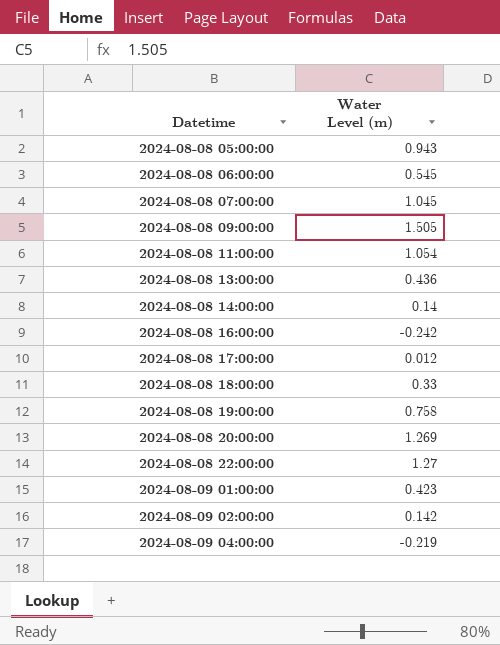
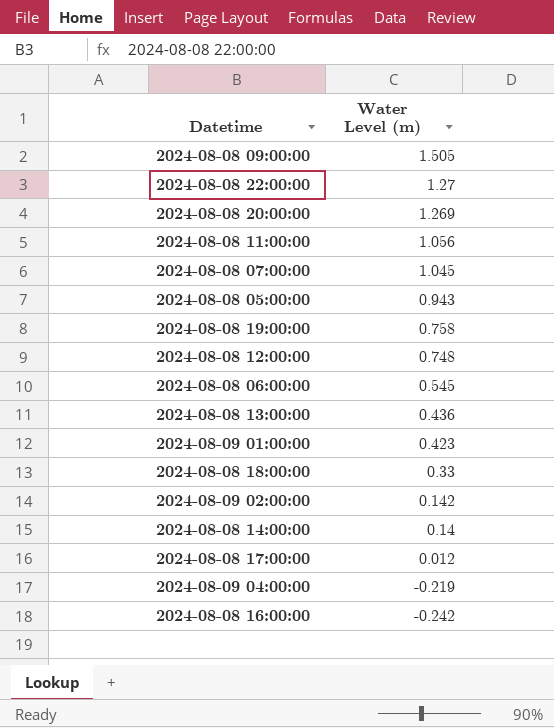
row order: Datetime ascending -> Water Level (m) descending
2024-08-08 11:00:00 | Water Level (m): 1.054 -> 1.056
row 2024-08-08 12:00:00: none -> 0.748

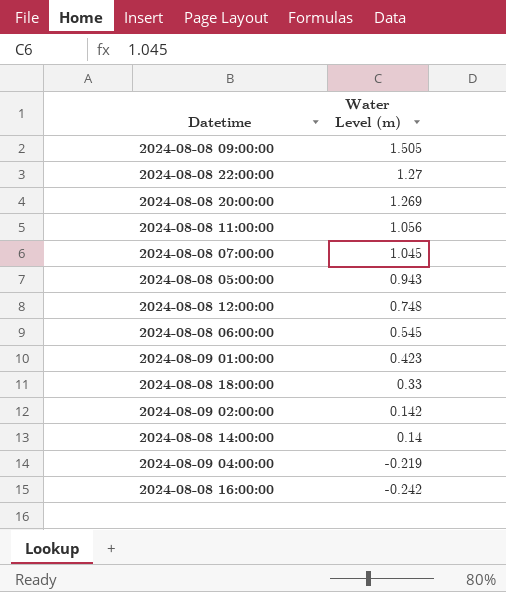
row 2024-08-08 19:00:00: 0.758 -> none
row 2024-08-08 13:00:00: 0.436 -> none
row 2024-08-08 17:00:00: 0.012 -> none

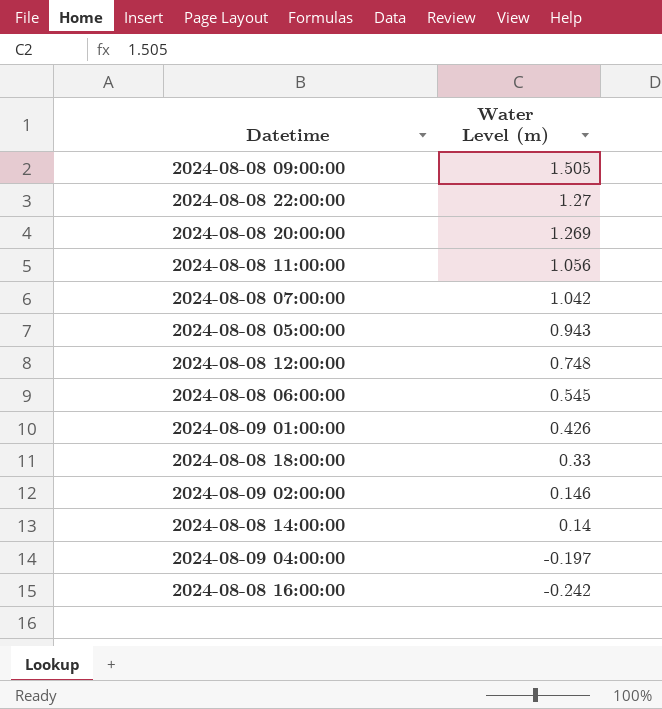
2024-08-08 07:00:00 | Water Level (m): 1.045 -> 1.042
2024-08-09 01:00:00 | Water Level (m): 0.423 -> 0.426
2024-08-09 02:00:00 | Water Level (m): 0.142 -> 0.146
2024-08-09 04:00:00 | Water Level (m): -0.219 -> -0.197

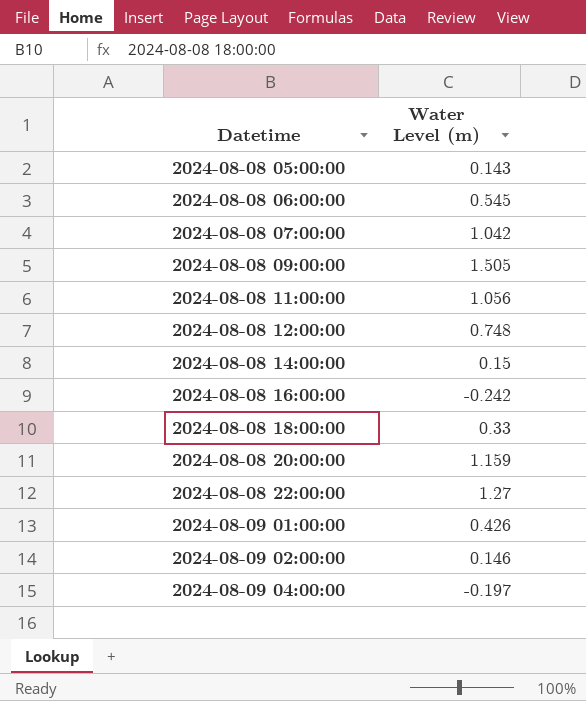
row order: Water Level (m) descending -> Datetime ascending
2024-08-08 05:00:00 | Water Level (m): 0.943 -> 0.143
2024-08-08 14:00:00 | Water Level (m): 0.14 -> 0.15
2024-08-08 20:00:00 | Water Level (m): 1.269 -> 1.159

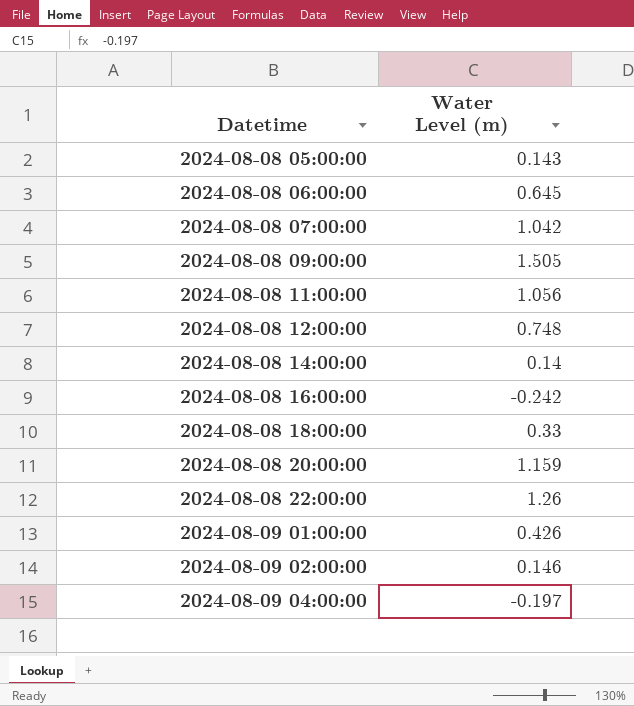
2024-08-08 06:00:00 | Water Level (m): 0.545 -> 0.645
2024-08-08 14:00:00 | Water Level (m): 0.15 -> 0.14
2024-08-08 22:00:00 | Water Level (m): 1.27 -> 1.26

